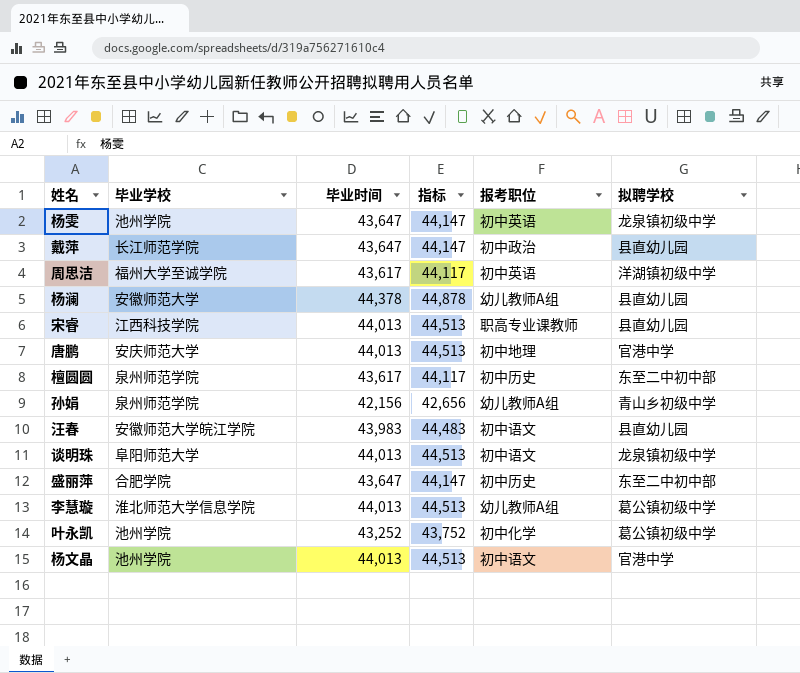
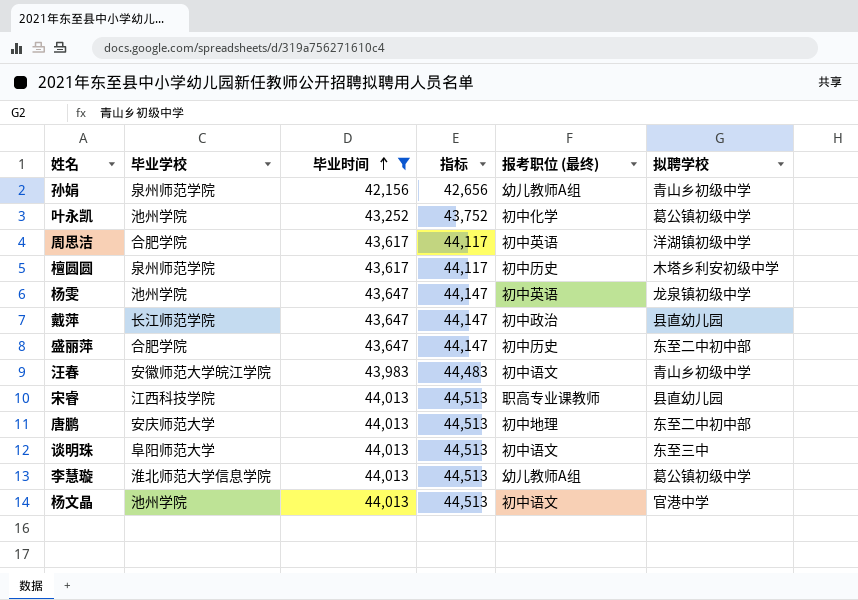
filter: none -> 毕业时间 != 44,378
row order: none -> 毕业时间 ascending
column name: 报考职位 -> 报考职位 (最终)
周思洁 | 毕业学校: 福州大学至诚学院 -> 合肥学院
檀圆圆 | 拟聘学校: 东至二中初中部 -> 木塔乡利安初级中学
汪春 | 拟聘学校: 县直幼儿园 -> 青山乡初级中学
唐鹏 | 拟聘学校: 官港中学 -> 东至二中初中部
谈明珠 | 拟聘学校: 龙泉镇初级中学 -> 东至三中

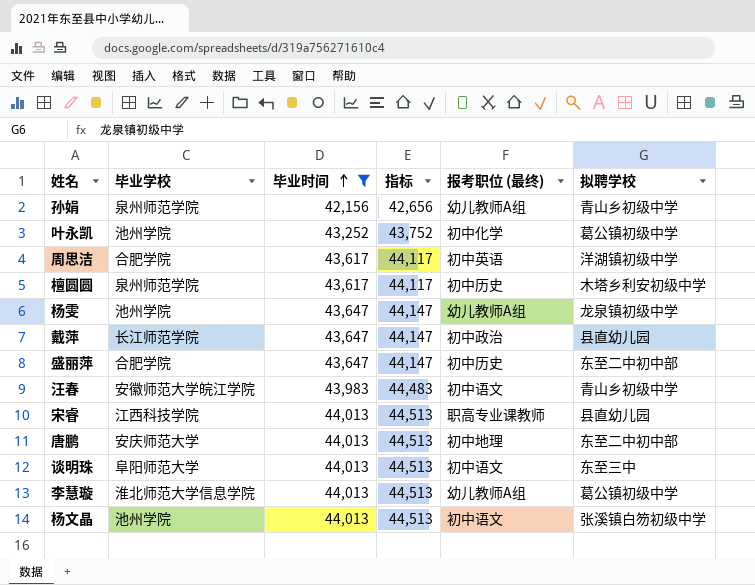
杨雯 | 报考职位 (最终): 初中英语 -> 幼儿教师A组
杨文晶 | 拟聘学校: 官港中学 -> 张溪镇白笏初级中学

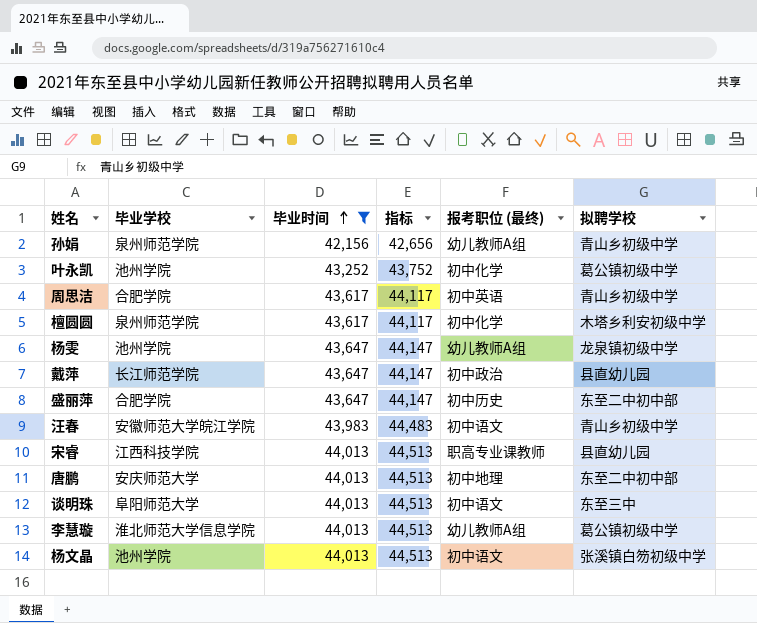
周思洁 | 拟聘学校: 洋湖镇初级中学 -> 青山乡初级中学
檀圆圆 | 报考职位 (最终): 初中历史 -> 初中化学

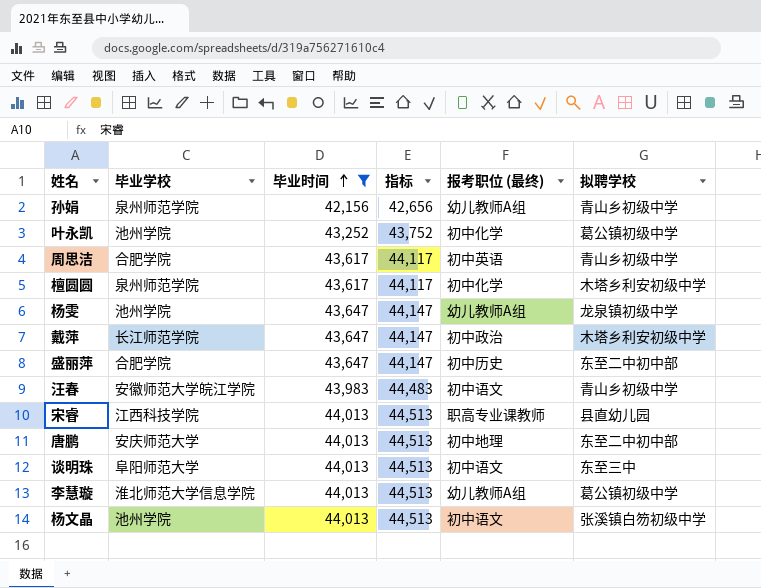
戴萍 | 拟聘学校: 县直幼儿园 -> 木塔乡利安初级中学

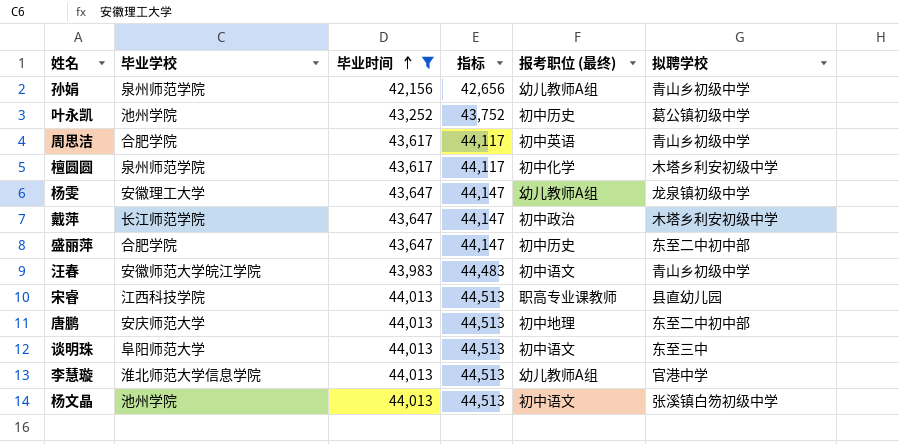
叶永凯 | 报考职位 (最终): 初中化学 -> 初中历史
杨雯 | 毕业学校: 池州学院 -> 安徽理工大学
李慧璇 | 拟聘学校: 葛公镇初级中学 -> 官港中学

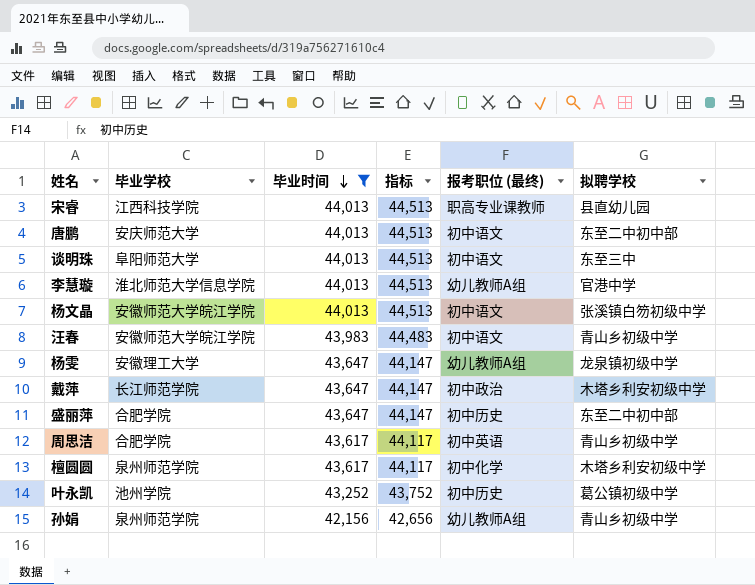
row order: 毕业时间 ascending -> 毕业时间 descending
唐鹏 | 报考职位 (最终): 初中地理 -> 初中语文
杨文晶 | 毕业学校: 池州学院 -> 安徽师范大学皖江学院

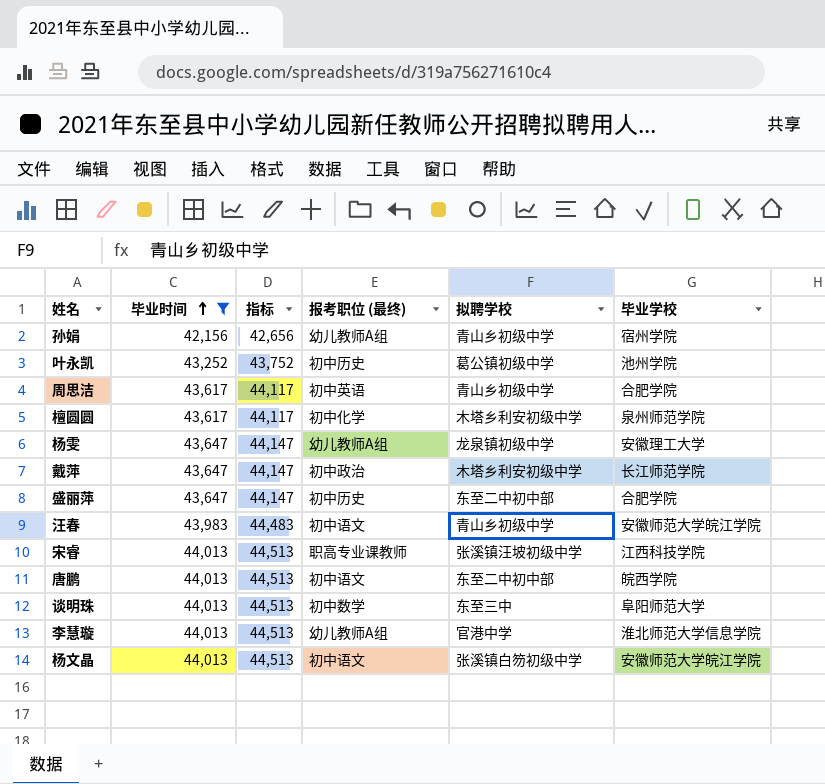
row order: 毕业时间 descending -> 毕业时间 ascending
column 毕业学校 | position: 2 -> 6
孙娟 | 毕业学校: 泉州师范学院 -> 宿州学院
宋睿 | 拟聘学校: 县直幼儿园 -> 张溪镇汪坡初级中学
唐鹏 | 毕业学校: 安庆师范大学 -> 皖西学院
谈明珠 | 报考职位 (最终): 初中语文 -> 初中数学

